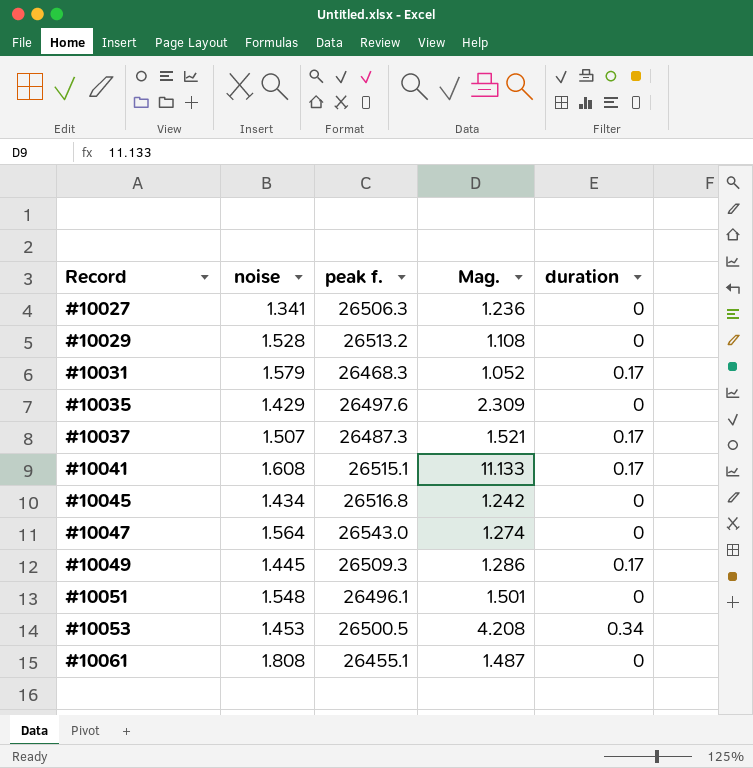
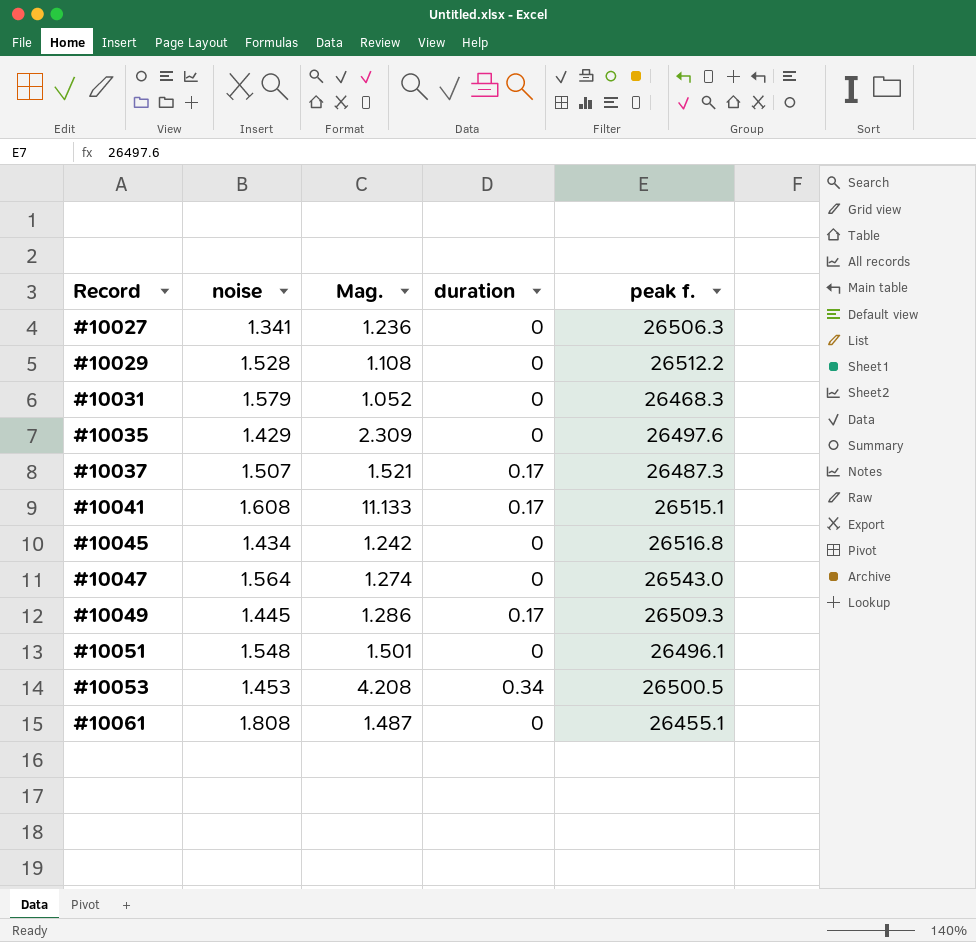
column peak f. | position: 3 -> 5
#10029 | peak f.: 26513.2 -> 26512.2
#10031 | duration: 0.17 -> 0

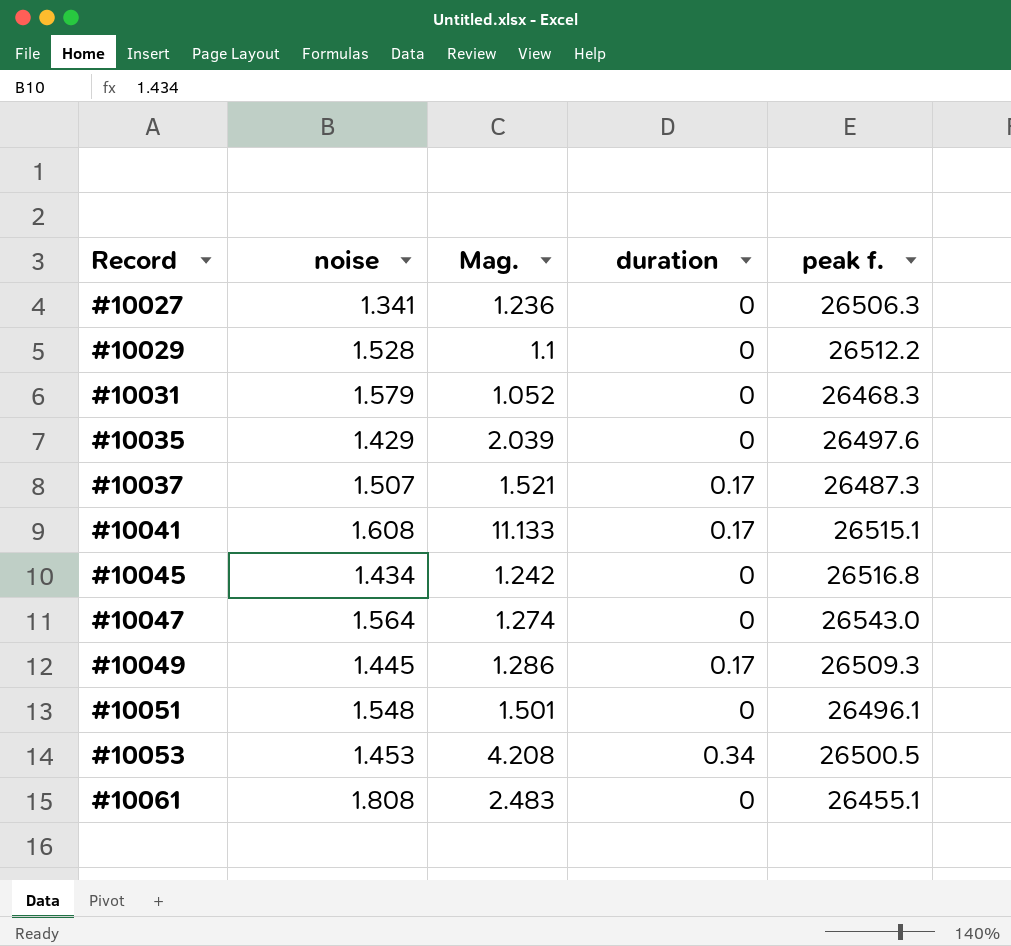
#10029 | Mag.: 1.108 -> 1.1
#10035 | Mag.: 2.309 -> 2.039
#10061 | Mag.: 1.487 -> 2.483

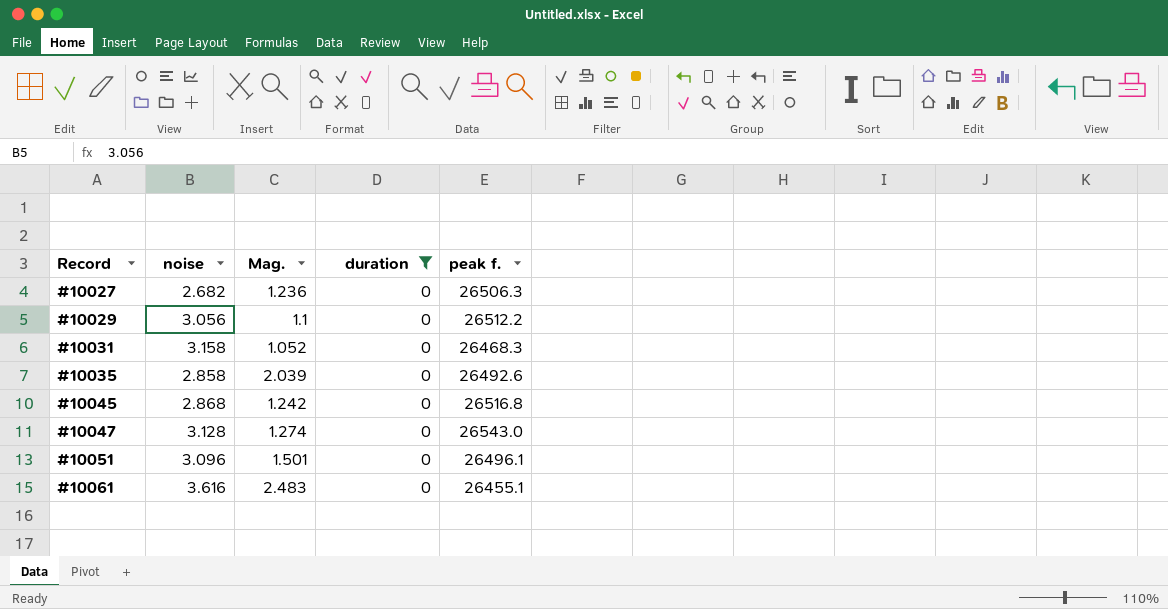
filter: none -> duration = 0
#10027 | noise: 1.341 -> 2.682
#10029 | noise: 1.528 -> 3.056
#10031 | noise: 1.579 -> 3.158
#10035 | noise: 1.429 -> 2.858
#10035 | peak f.: 26497.6 -> 26492.6
#10045 | noise: 1.434 -> 2.868
#10047 | noise: 1.564 -> 3.128
#10051 | noise: 1.548 -> 3.096
#10061 | noise: 1.808 -> 3.616

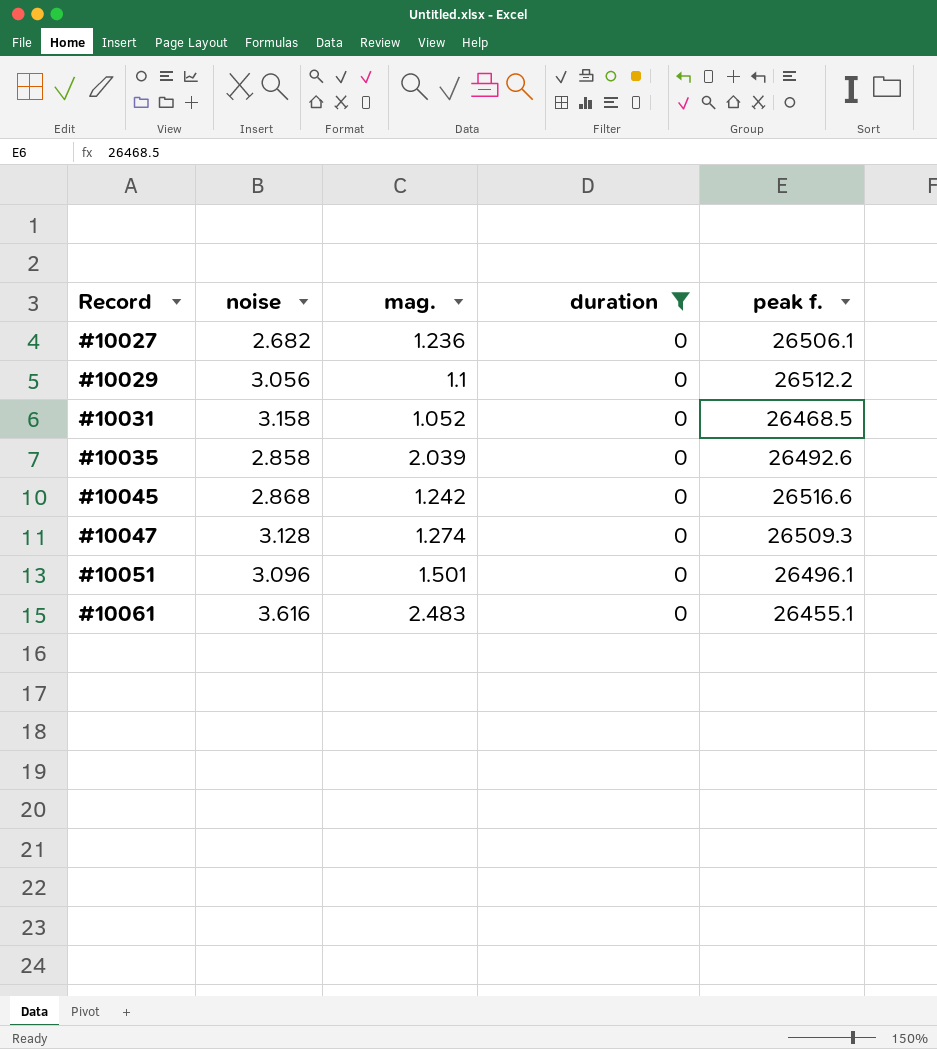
column name: Mag. -> mag.
#10027 | peak f.: 26506.3 -> 26506.1
#10031 | peak f.: 26468.3 -> 26468.5
#10045 | peak f.: 26516.8 -> 26516.6
#10047 | peak f.: 26543.0 -> 26509.3

